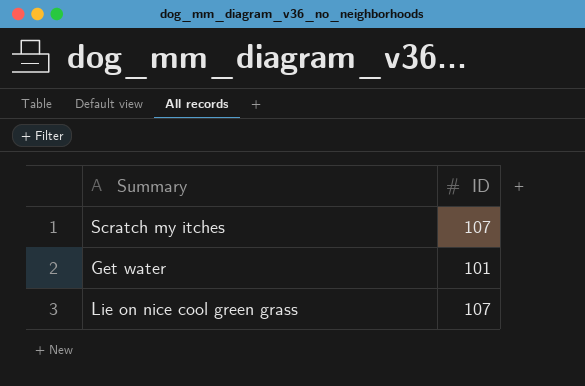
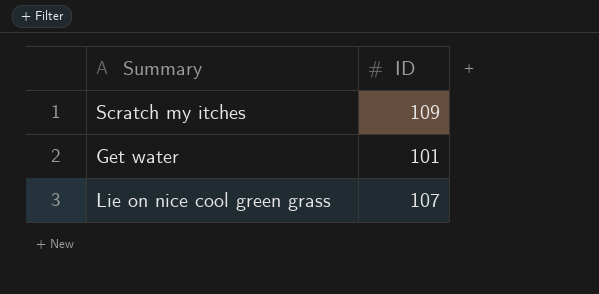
Scratch my itches | ID: 107 -> 109

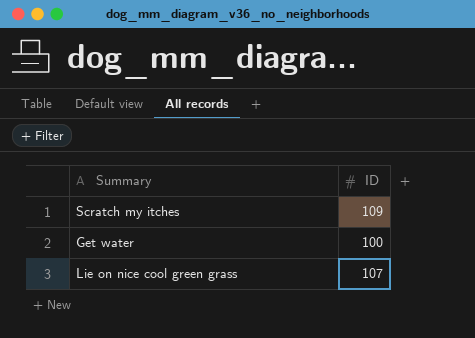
Get water | ID: 101 -> 100

